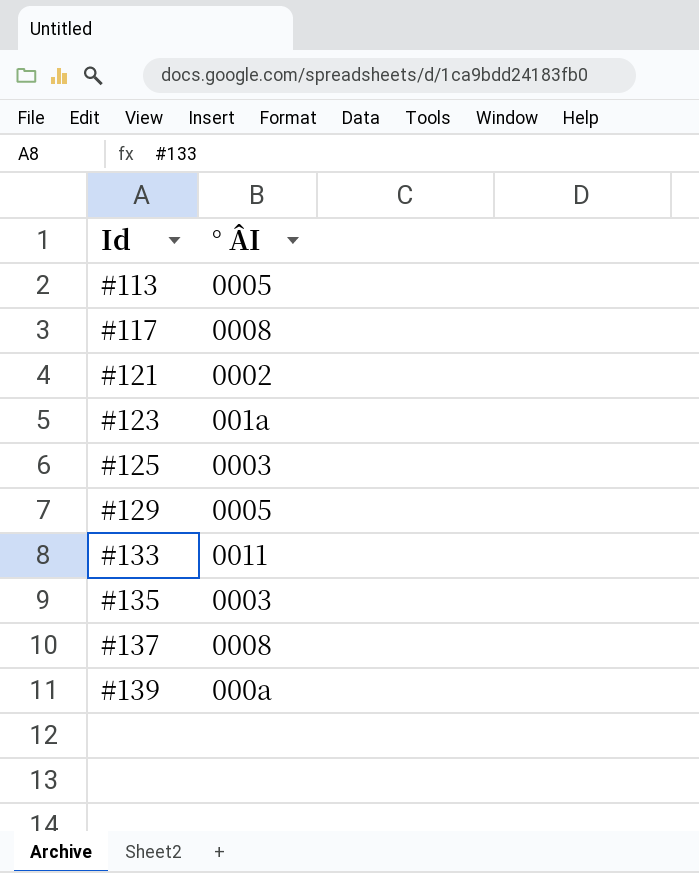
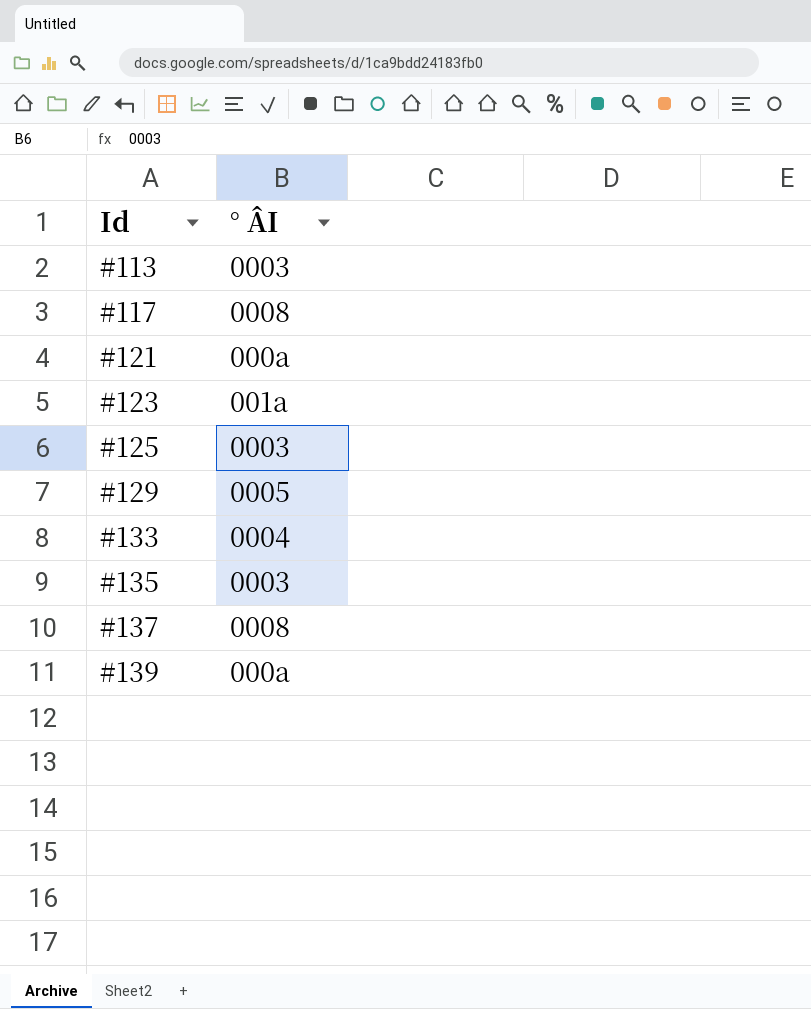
#113 | ° ÂI: 0005 -> 0003
#121 | ° ÂI: 0002 -> 000a
#133 | ° ÂI: 0011 -> 0004

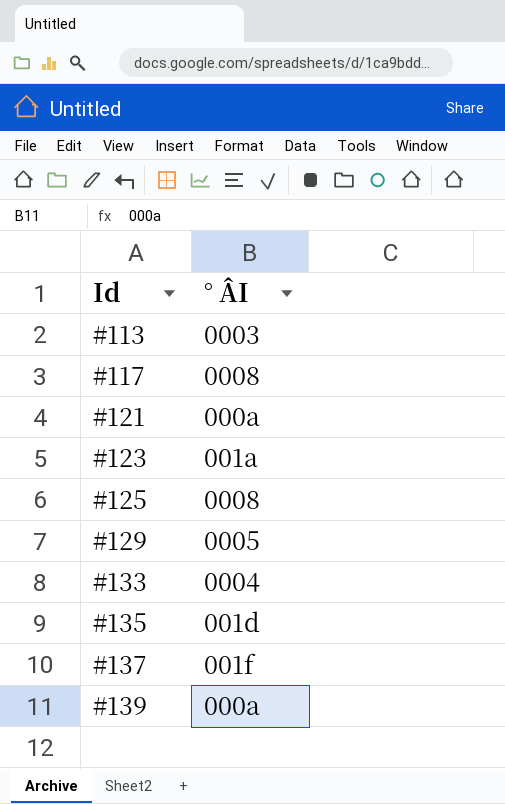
#125 | ° ÂI: 0003 -> 0008
#135 | ° ÂI: 0003 -> 001d
#137 | ° ÂI: 0008 -> 001f

